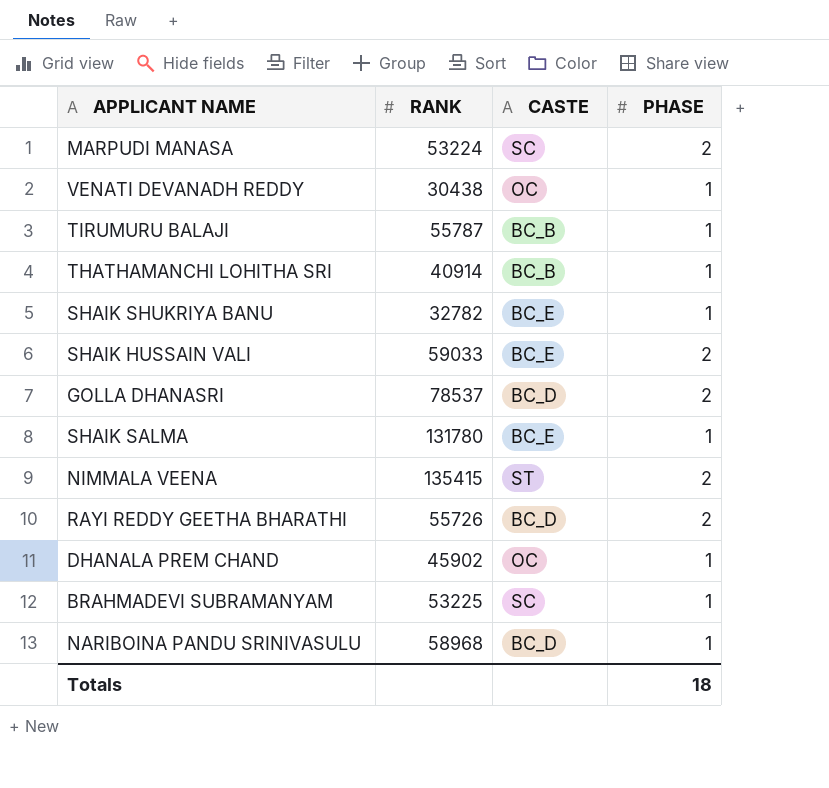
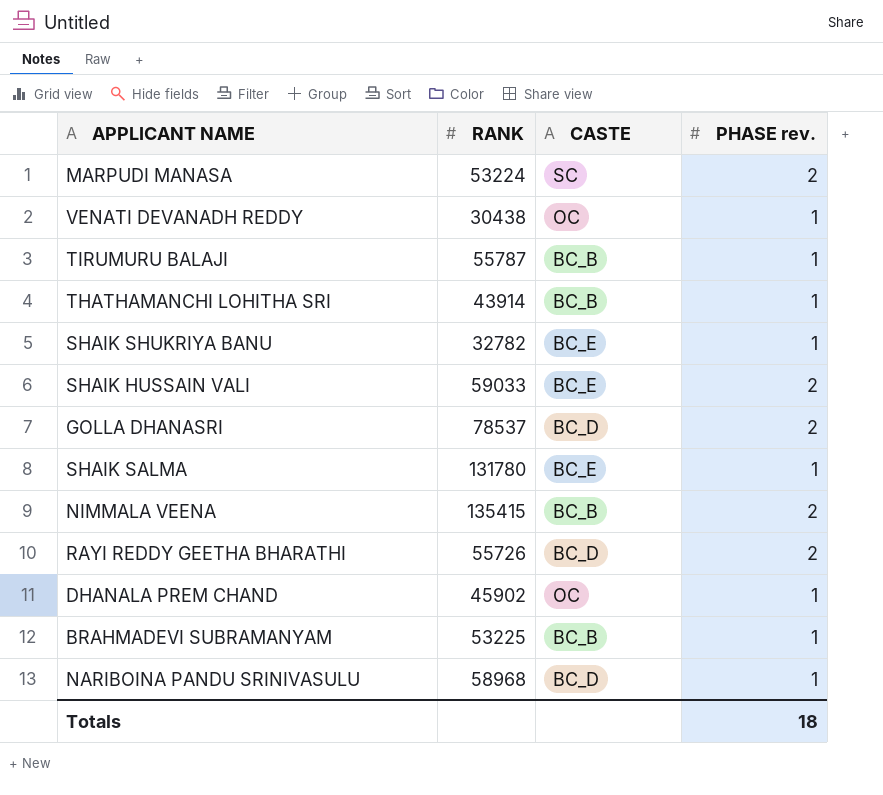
column name: PHASE -> PHASE rev.
THATHAMANCHI LOHITHA SRI | RANK: 40914 -> 43914
NIMMALA VEENA | CASTE: ST -> BC_B
BRAHMADEVI SUBRAMANYAM | CASTE: SC -> BC_B

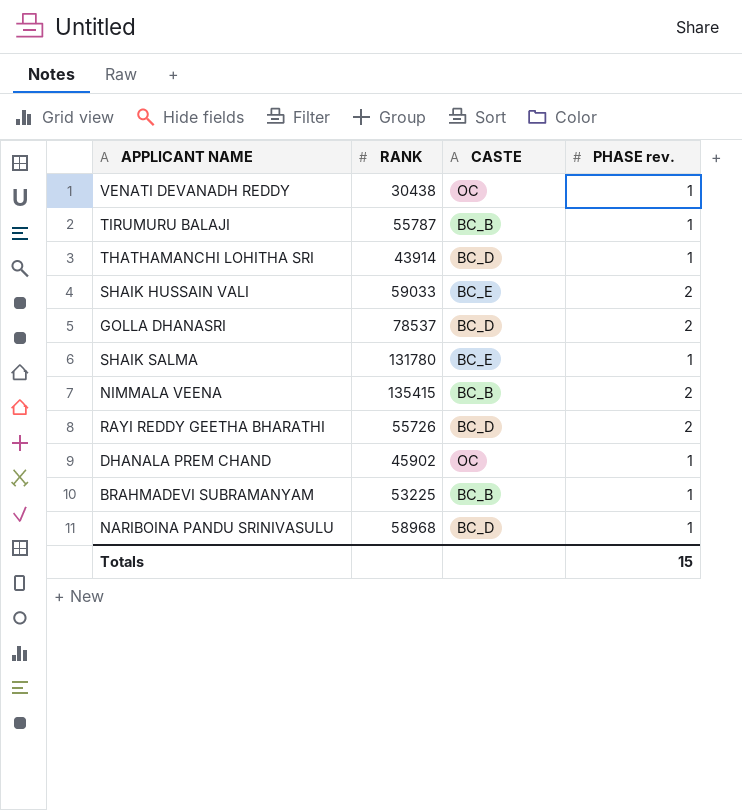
row MARPUDI MANASA: 53224 | SC | 2 -> none
row SHAIK SHUKRIYA BANU: 32782 | BC_E | 1 -> none
THATHAMANCHI LOHITHA SRI | CASTE: BC_B -> BC_D
Totals | PHASE rev.: 18 -> 15

